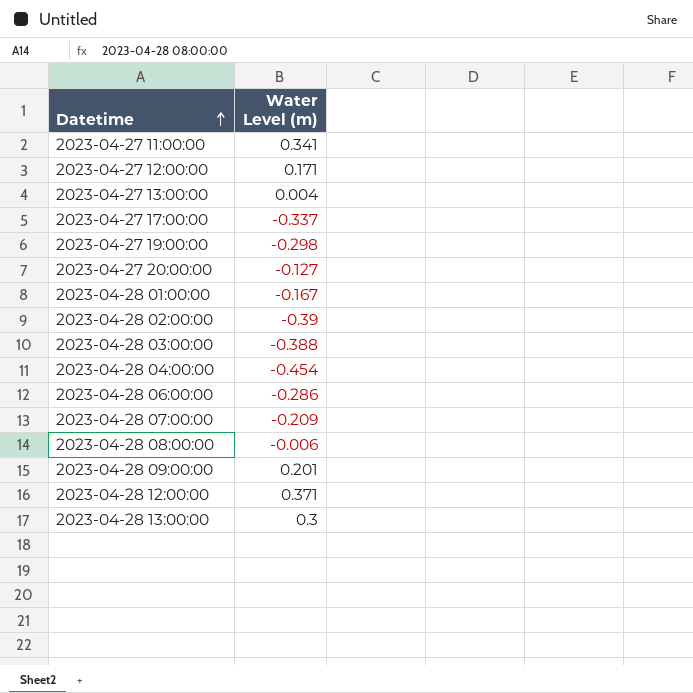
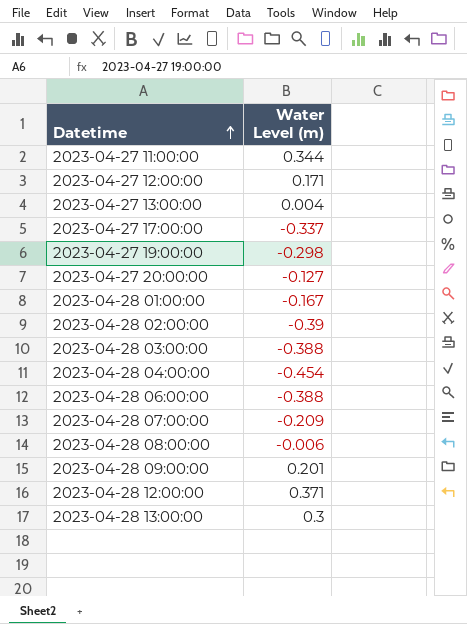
2023-04-27 11:00:00 | Water Level (m): 0.341 -> 0.344
2023-04-28 06:00:00 | Water Level (m): -0.286 -> -0.388

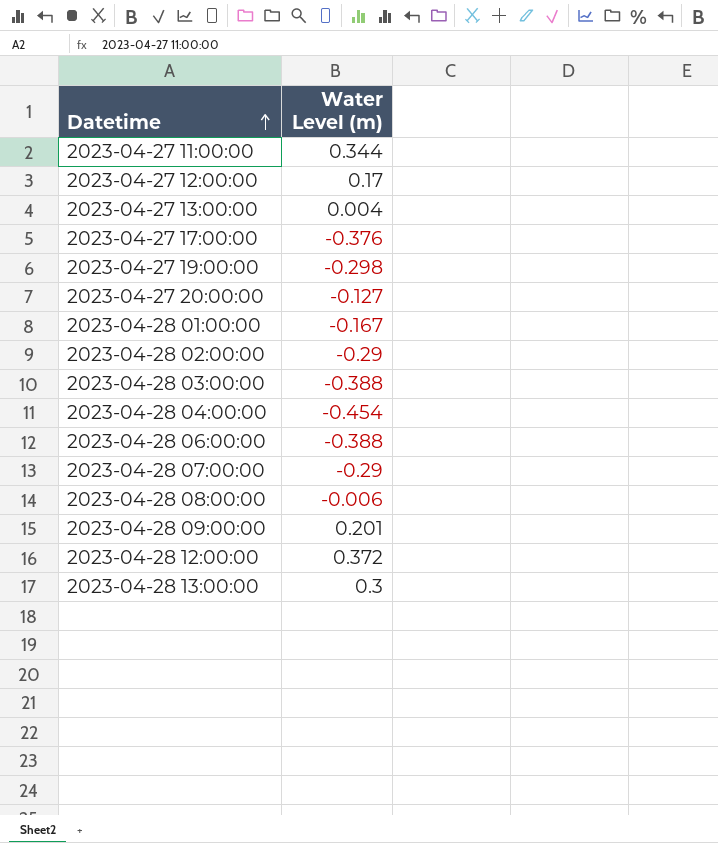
2023-04-27 12:00:00 | Water Level (m): 0.171 -> 0.17
2023-04-27 17:00:00 | Water Level (m): -0.337 -> -0.376
2023-04-28 02:00:00 | Water Level (m): -0.39 -> -0.29
2023-04-28 07:00:00 | Water Level (m): -0.209 -> -0.29
2023-04-28 12:00:00 | Water Level (m): 0.371 -> 0.372

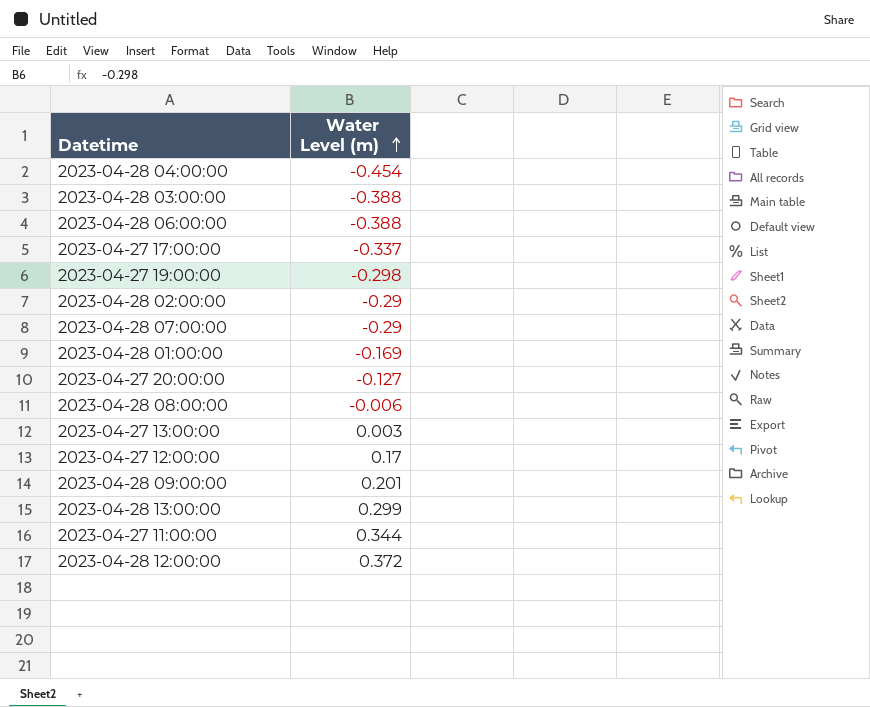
row order: Datetime ascending -> Water Level (m) ascending
2023-04-27 17:00:00 | Water Level (m): -0.376 -> -0.337
2023-04-28 01:00:00 | Water Level (m): -0.167 -> -0.169
2023-04-27 13:00:00 | Water Level (m): 0.004 -> 0.003
2023-04-28 13:00:00 | Water Level (m): 0.3 -> 0.299

